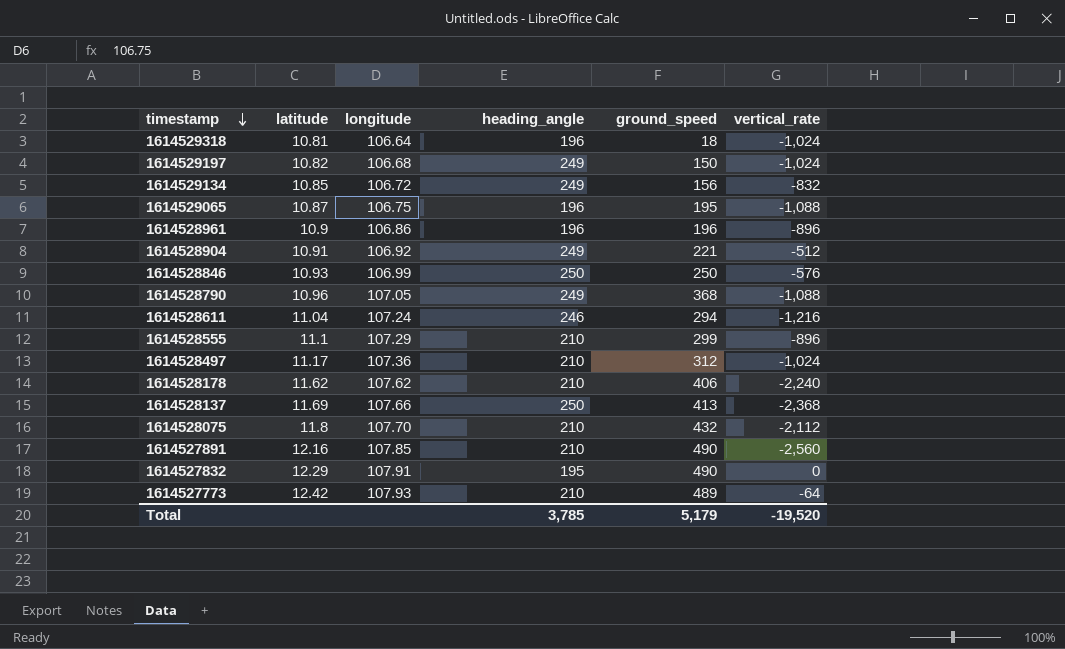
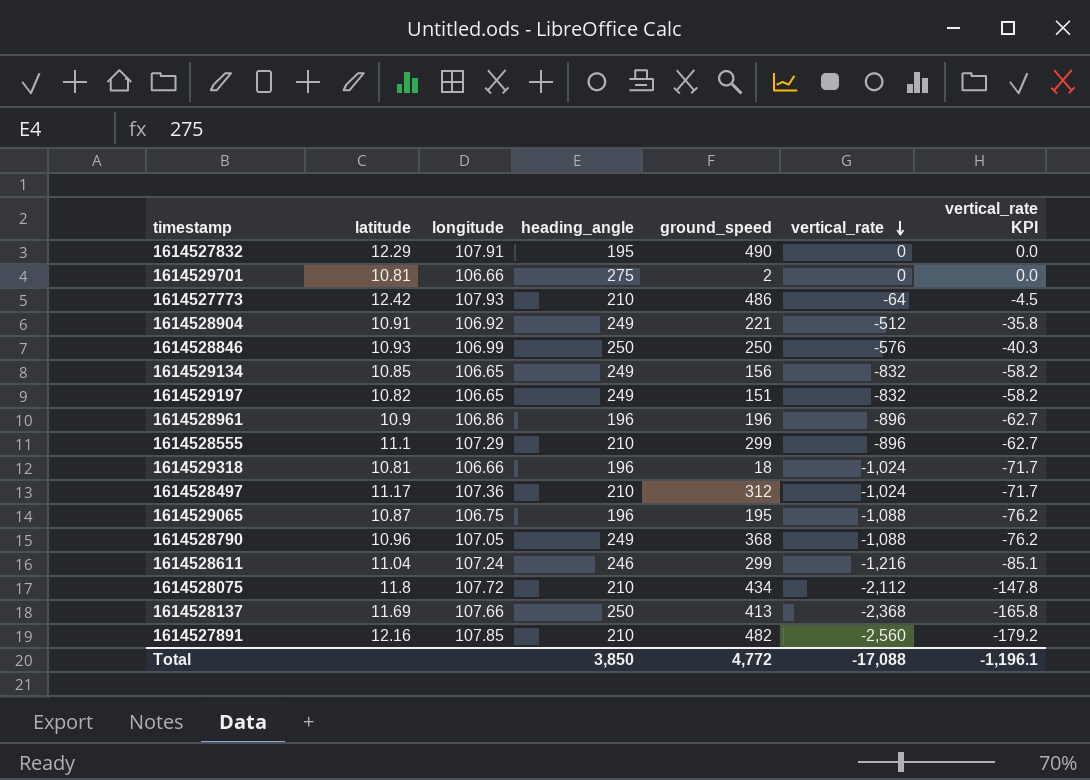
row order: timestamp descending -> vertical_rate descending
column vertical_rate KPI | formula: none -> [vertical_rate] * 0.07
row 1614528178: 11.62 | 107.62 | 210 | 406 | -2,240 -> none
row 1614529701: none -> 10.81 | 106.66 | 275 | 2 | 0 | 0.0
1614527773 | ground_speed: 489 -> 486
1614529134 | longitude: 106.72 -> 106.65
1614529197 | longitude: 106.68 -> 106.65
1614529197 | ground_speed: 150 -> 151
1614529197 | vertical_rate: -1,024 -> -832
1614529318 | longitude: 106.64 -> 106.66
1614528611 | ground_speed: 294 -> 299
1614528075 | longitude: 107.70 -> 107.72
1614528075 | ground_speed: 432 -> 434
1614527891 | ground_speed: 490 -> 482
Total | heading_angle: 3,785 -> 3,850
Total | ground_speed: 5,179 -> 4,772
Total | vertical_rate: -19,520 -> -17,088

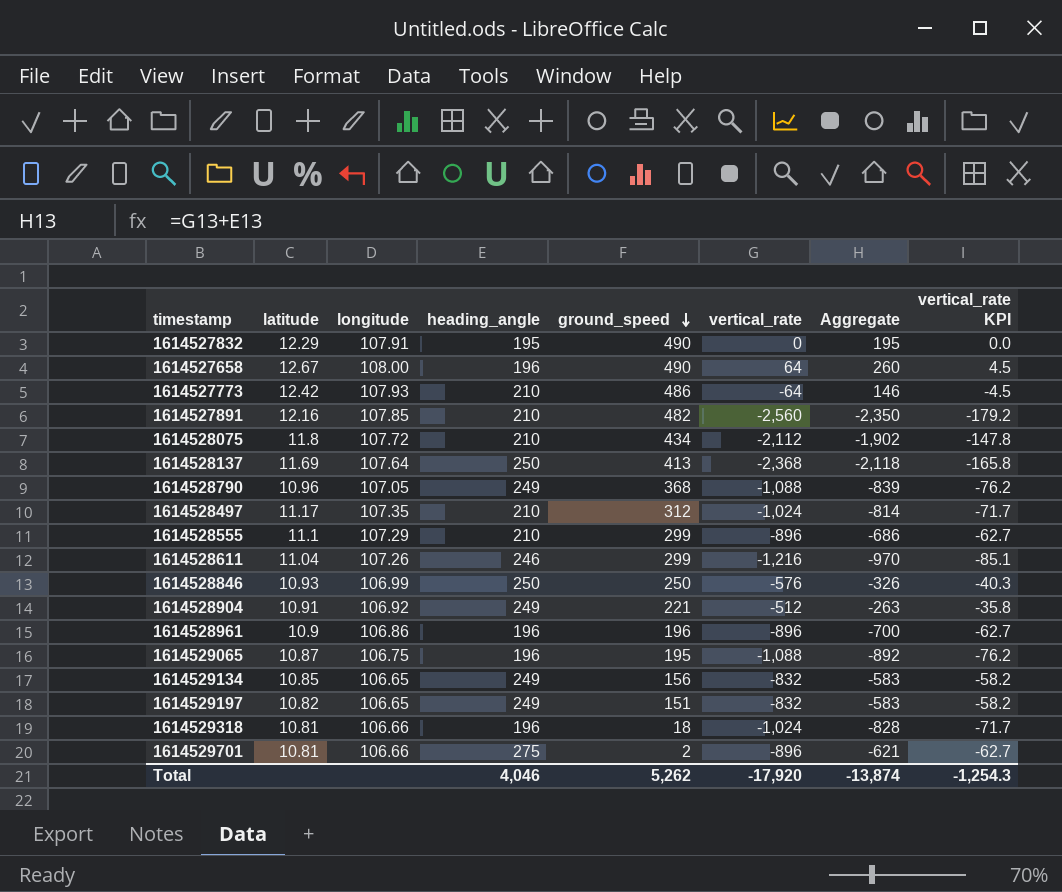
row order: vertical_rate descending -> ground_speed descending
column Aggregate | formula: none -> [heading_angle] + [vertical_rate]
row 1614527658: none -> 12.67 | 108.00 | 196 | 490 | 64 | 260 | 4.5
1614528137 | longitude: 107.66 -> 107.64
1614528497 | longitude: 107.36 -> 107.35
1614528611 | longitude: 107.24 -> 107.26
1614529701 | vertical_rate: 0 -> -896
1614529701 | vertical_rate KPI: 0.0 -> -62.7
Total | heading_angle: 3,850 -> 4,046
Total | ground_speed: 4,772 -> 5,262
Total | vertical_rate: -17,088 -> -17,920
Total | vertical_rate KPI: -1,196.1 -> -1,254.3

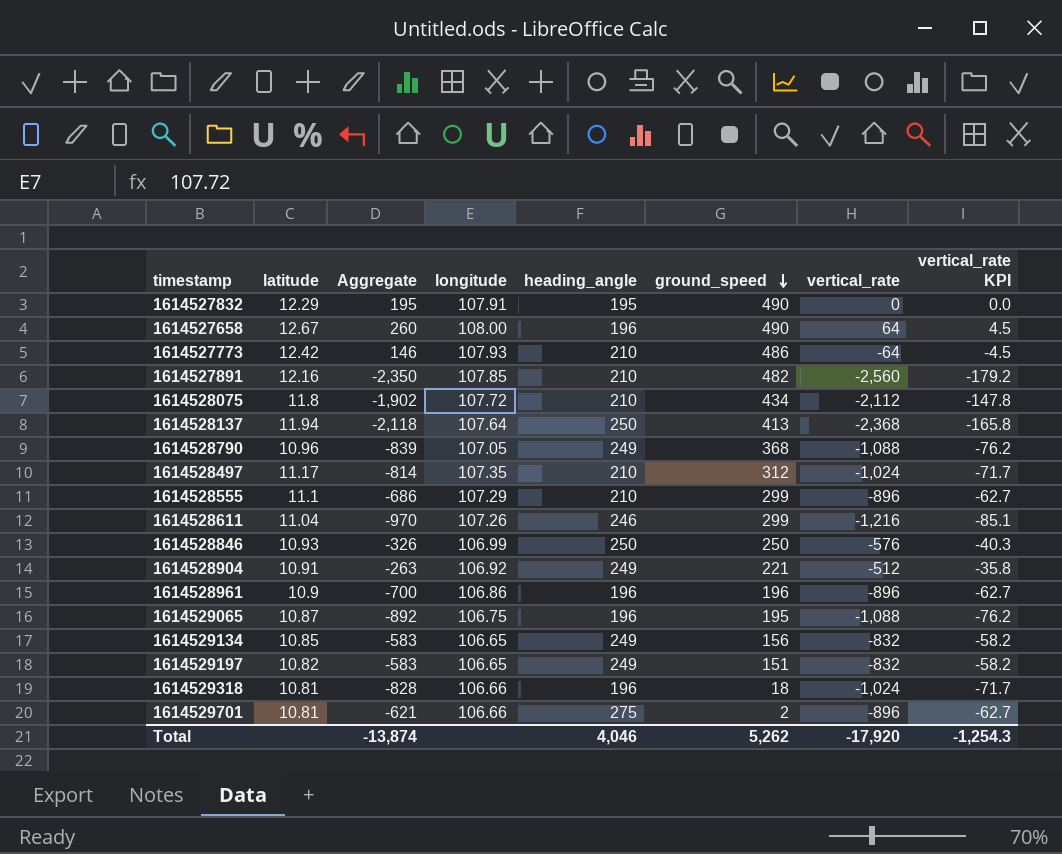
column Aggregate | position: 7 -> 3
1614528137 | latitude: 11.69 -> 11.94

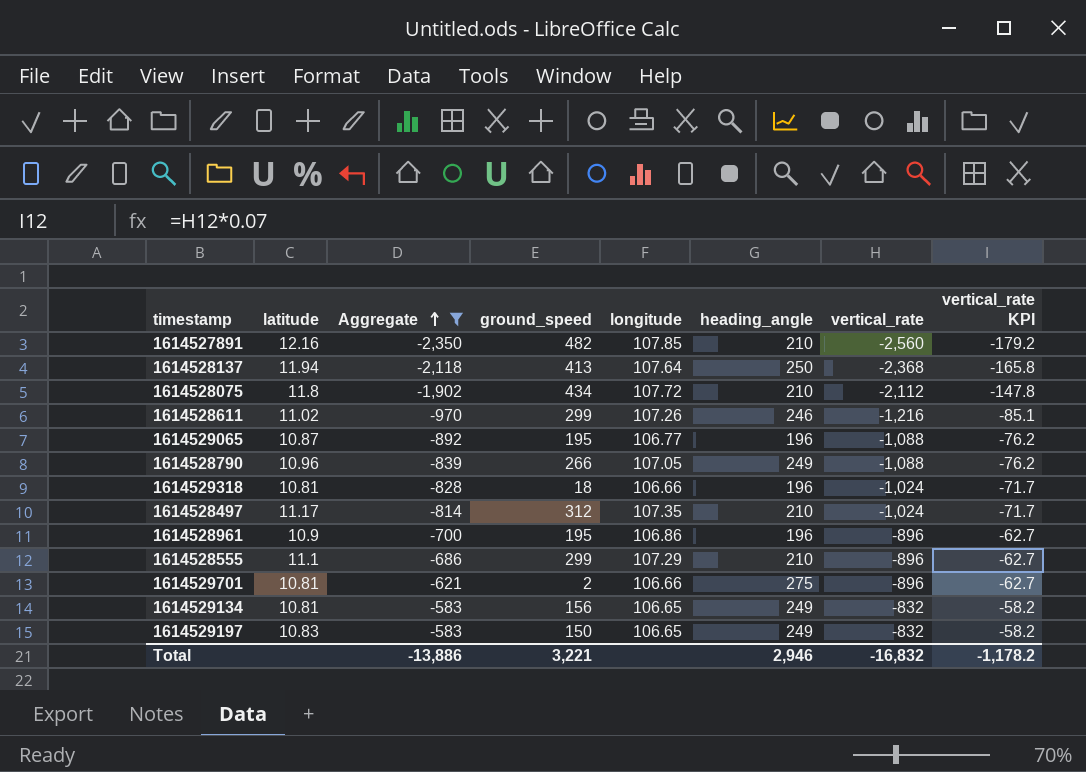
filter: none -> Aggregate <= -583
row order: ground_speed descending -> Aggregate ascending
column ground_speed | position: 6 -> 4
1614528611 | latitude: 11.04 -> 11.02
1614529065 | longitude: 106.75 -> 106.77
1614528790 | ground_speed: 368 -> 266
1614528961 | ground_speed: 196 -> 195
1614529134 | latitude: 10.85 -> 10.81
1614529197 | latitude: 10.82 -> 10.83
1614529197 | ground_speed: 151 -> 150
Total | Aggregate: -13,874 -> -13,886
Total | ground_speed: 5,262 -> 3,221
Total | heading_angle: 4,046 -> 2,946
Total | vertical_rate: -17,920 -> -16,832
Total | vertical_rate KPI: -1,254.3 -> -1,178.2

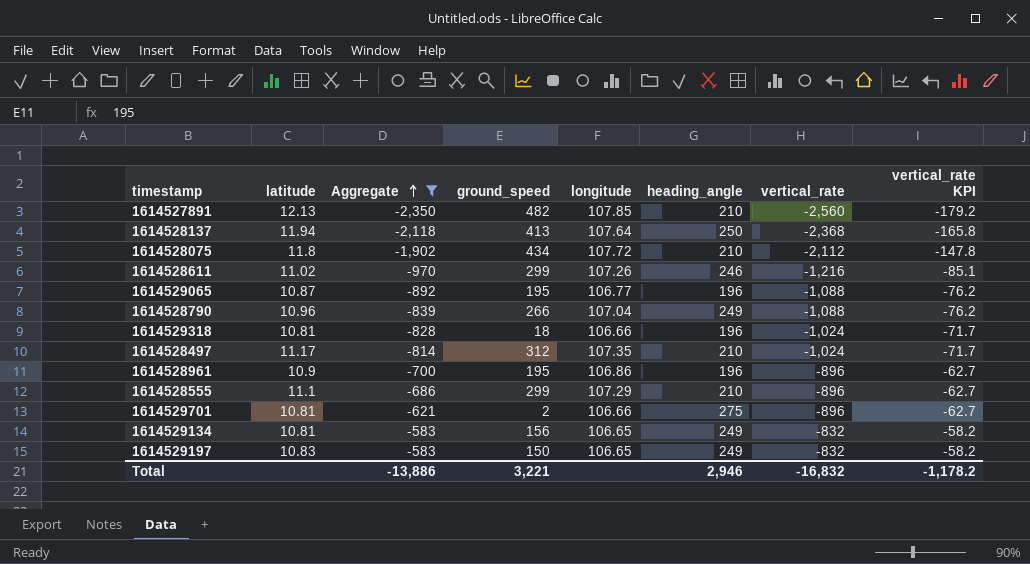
1614527891 | latitude: 12.16 -> 12.13
1614528790 | longitude: 107.05 -> 107.04

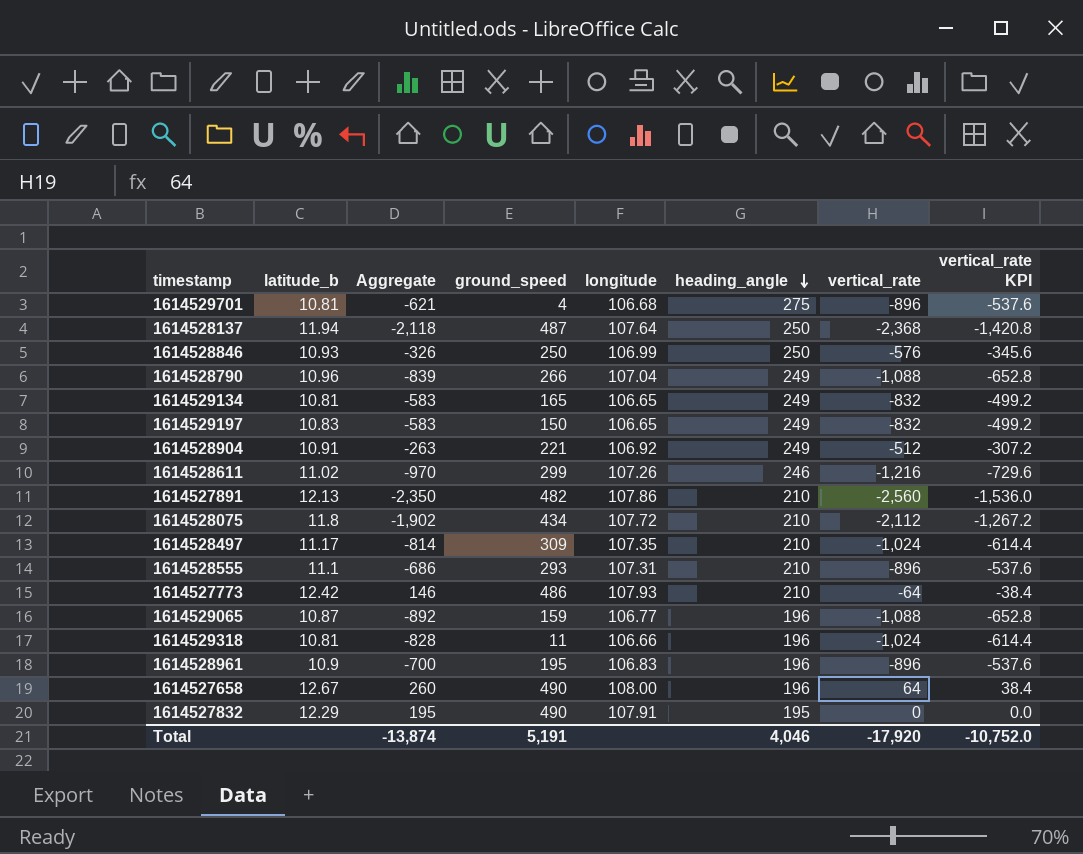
filter: Aggregate <= -583 -> none
row order: Aggregate ascending -> heading_angle descending
column name: latitude -> latitude_b
column vertical_rate KPI | formula: [vertical_rate] * 0.07 -> [vertical_rate] * 0.6
1614529701 | ground_speed: 2 -> 4
1614529701 | longitude: 106.66 -> 106.68
1614528137 | ground_speed: 413 -> 487
1614529134 | ground_speed: 156 -> 165
1614527891 | longitude: 107.85 -> 107.86
1614528497 | ground_speed: 312 -> 309
1614528555 | ground_speed: 299 -> 293
1614528555 | longitude: 107.29 -> 107.31
1614529065 | ground_speed: 195 -> 159
1614529318 | ground_speed: 18 -> 11
1614528961 | longitude: 106.86 -> 106.83
Total | Aggregate: -13,886 -> -13,874
Total | ground_speed: 3,221 -> 5,191
Total | heading_angle: 2,946 -> 4,046
Total | vertical_rate: -16,832 -> -17,920
Total | vertical_rate KPI: -1,178.2 -> -10,752.0

